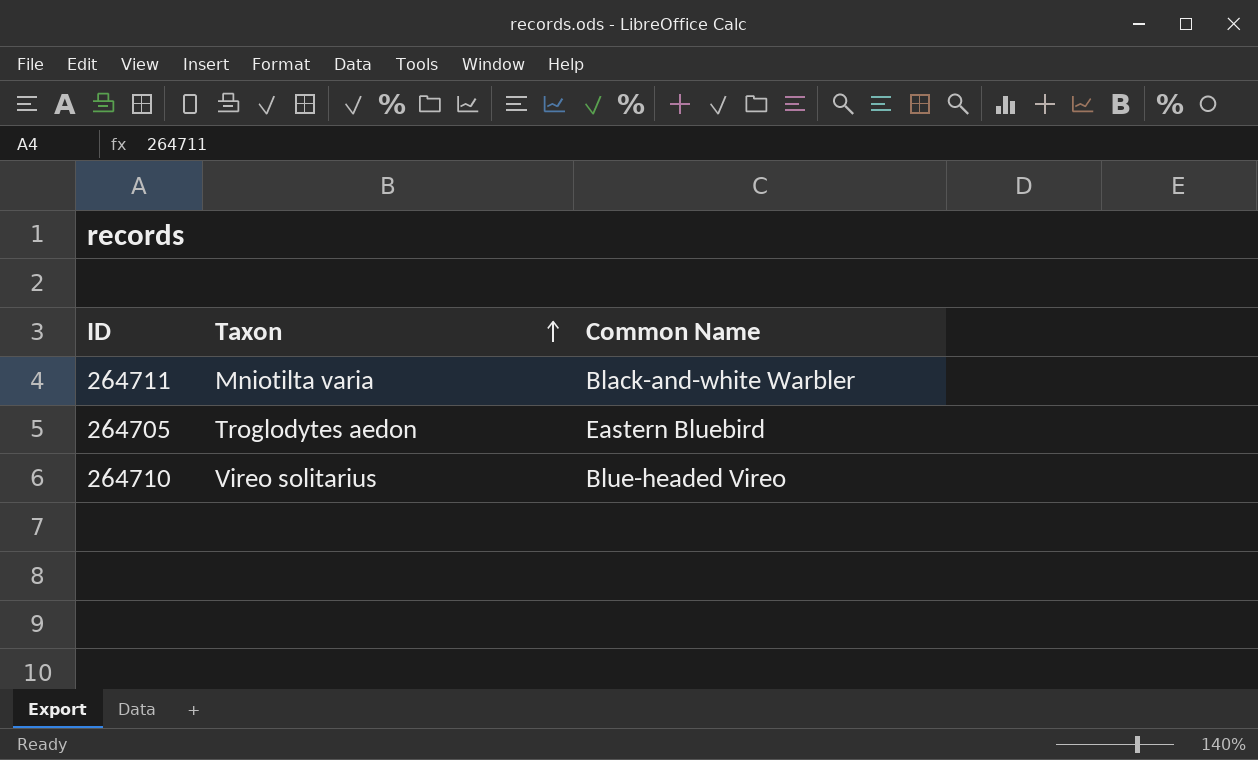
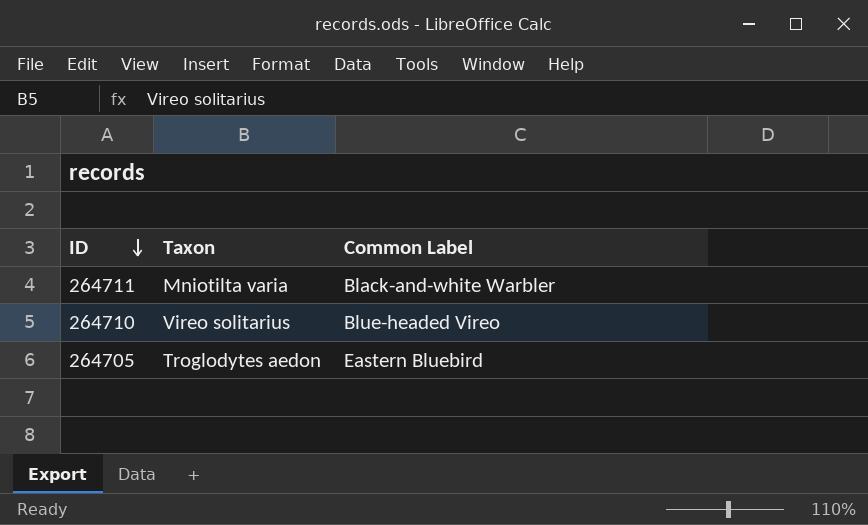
row order: Taxon ascending -> ID descending
column name: Common Name -> Common Label

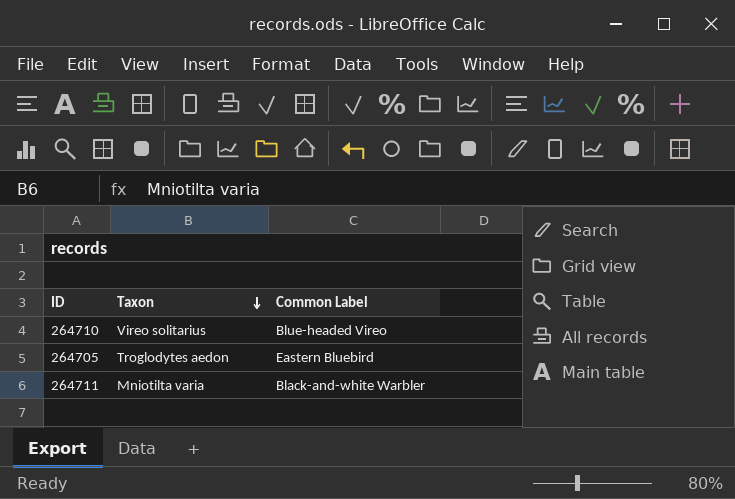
row order: ID descending -> Taxon descending

